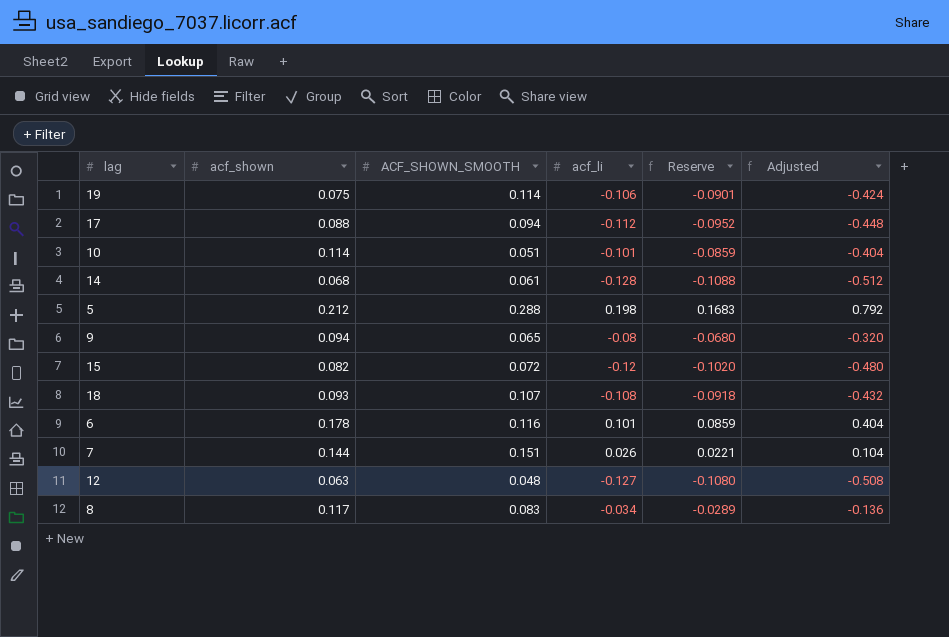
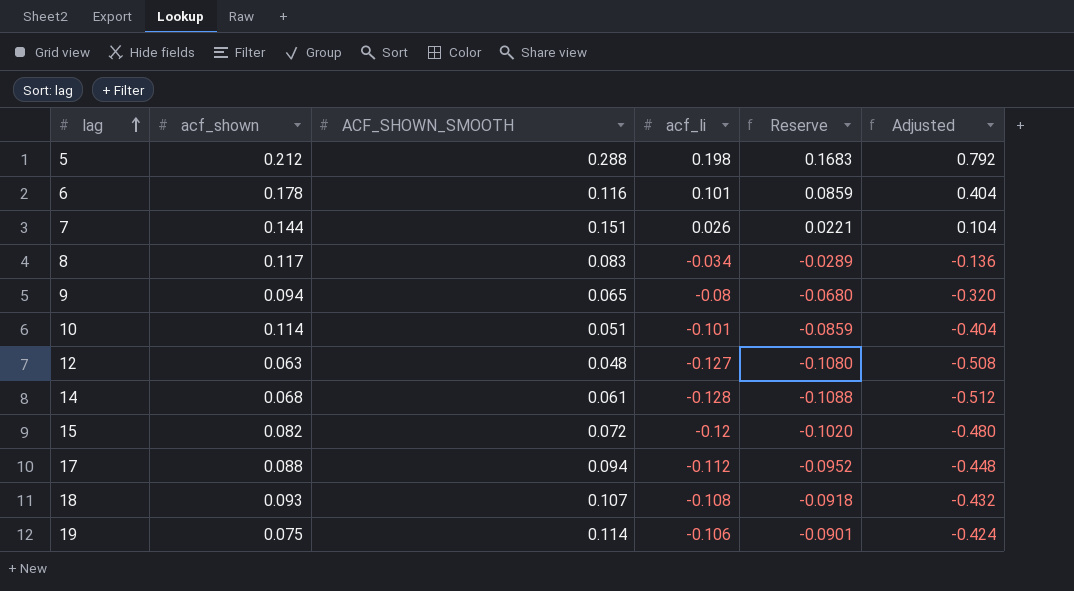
row order: none -> lag ascending

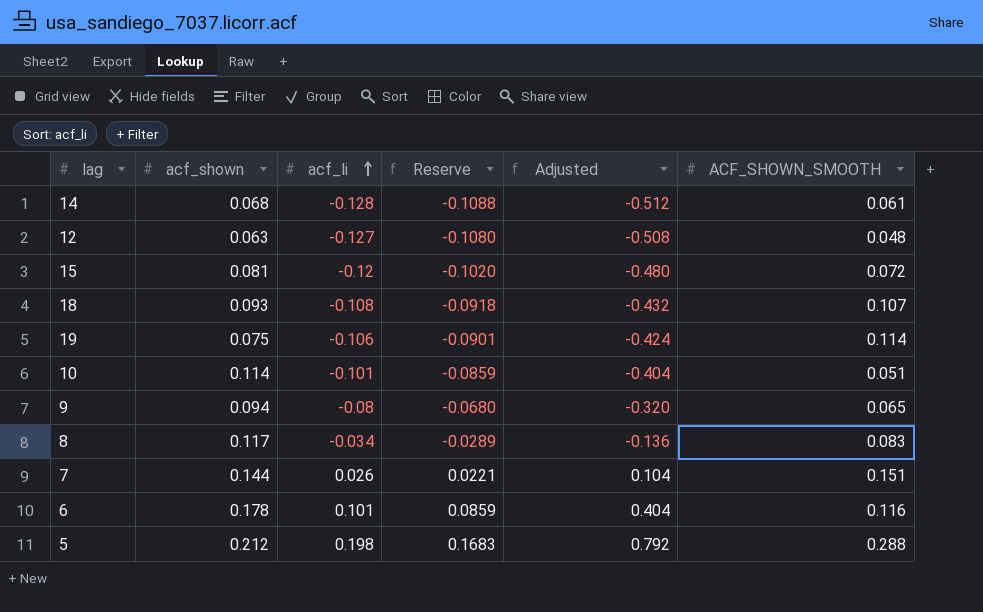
row order: lag ascending -> acf_li ascending
column ACF_SHOWN_SMOOTH | position: 3 -> 6
row 17: 0.088 | 0.094 | -0.112 | -0.0952 | -0.448 -> none
15 | acf_shown: 0.082 -> 0.081

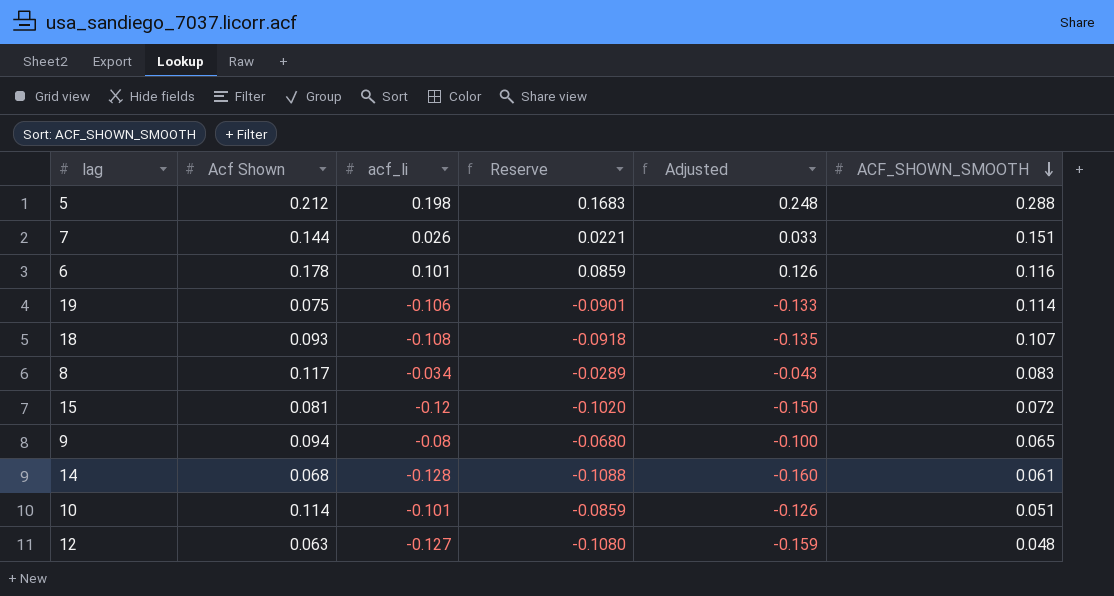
row order: acf_li ascending -> ACF_SHOWN_SMOOTH descending
column name: acf_shown -> Acf Shown
column Adjusted | formula: [acf_li] * 4 -> [acf_li] * 1.25

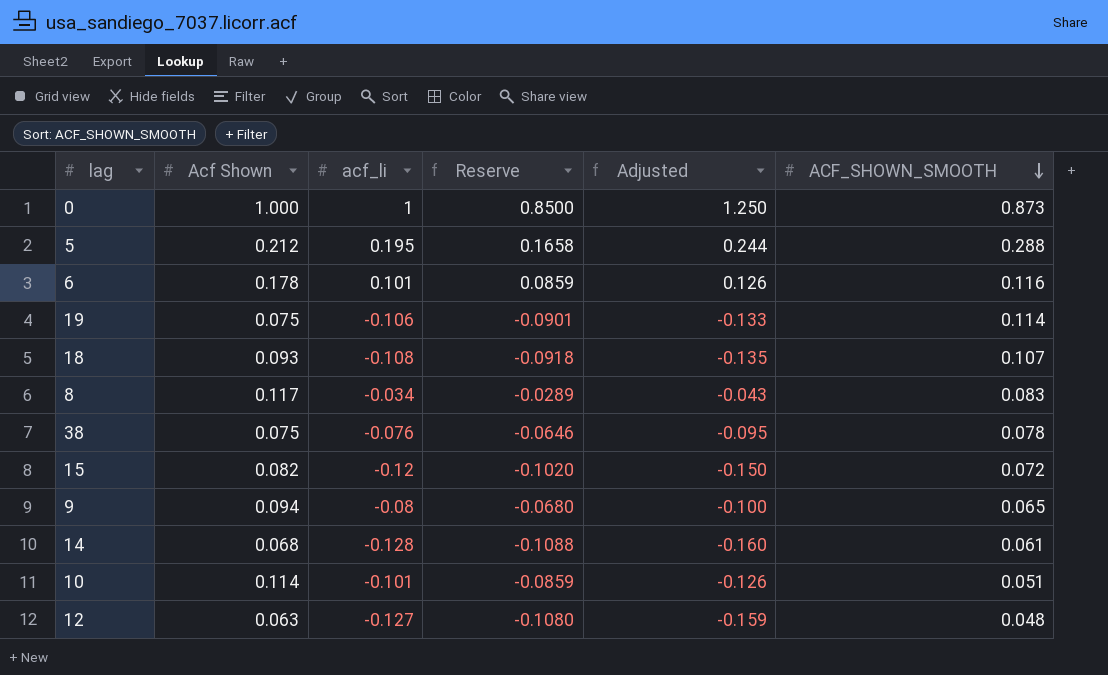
row 7: 0.144 | 0.026 | 0.0221 | 0.033 | 0.151 -> none
row 0: none -> 1.000 | 1 | 0.8500 | 1.250 | 0.873
5 | acf_li: 0.198 -> 0.195
5 | Reserve: 0.1683 -> 0.1658
5 | Adjusted: 0.248 -> 0.244
row 38: none -> 0.075 | -0.076 | -0.0646 | -0.095 | 0.078
15 | Acf Shown: 0.081 -> 0.082

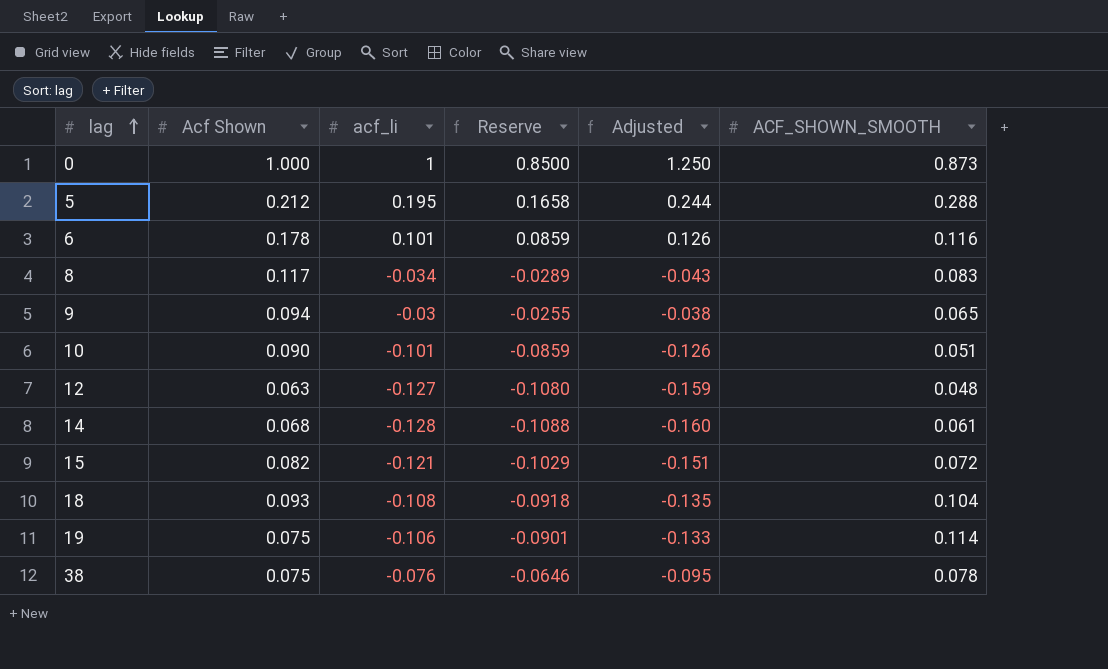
row order: ACF_SHOWN_SMOOTH descending -> lag ascending
9 | acf_li: -0.08 -> -0.03
9 | Reserve: -0.0680 -> -0.0255
9 | Adjusted: -0.100 -> -0.038
10 | Acf Shown: 0.114 -> 0.090
15 | acf_li: -0.12 -> -0.121
15 | Reserve: -0.1020 -> -0.1029
15 | Adjusted: -0.150 -> -0.151
18 | ACF_SHOWN_SMOOTH: 0.107 -> 0.104

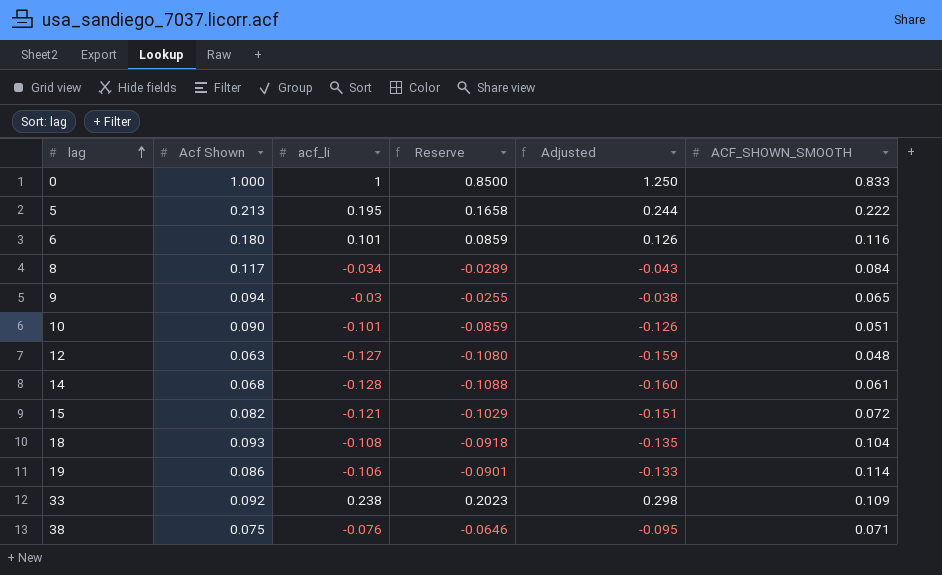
0 | ACF_SHOWN_SMOOTH: 0.873 -> 0.833
5 | Acf Shown: 0.212 -> 0.213
5 | ACF_SHOWN_SMOOTH: 0.288 -> 0.222
6 | Acf Shown: 0.178 -> 0.180
8 | ACF_SHOWN_SMOOTH: 0.083 -> 0.084
19 | Acf Shown: 0.075 -> 0.086
row 33: none -> 0.092 | 0.238 | 0.2023 | 0.298 | 0.109
38 | ACF_SHOWN_SMOOTH: 0.078 -> 0.071

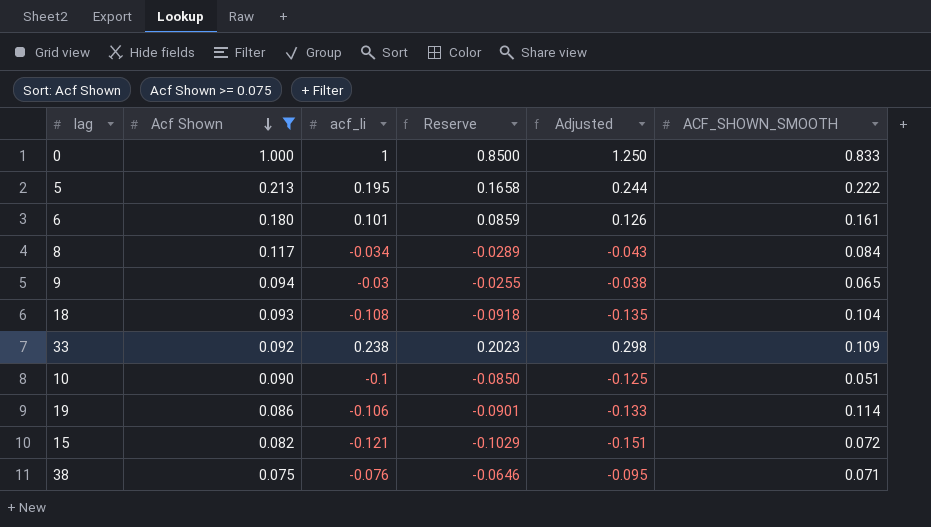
filter: none -> Acf Shown >= 0.075
row order: lag ascending -> Acf Shown descending
6 | ACF_SHOWN_SMOOTH: 0.116 -> 0.161
10 | acf_li: -0.101 -> -0.1
10 | Reserve: -0.0859 -> -0.0850
10 | Adjusted: -0.126 -> -0.125

